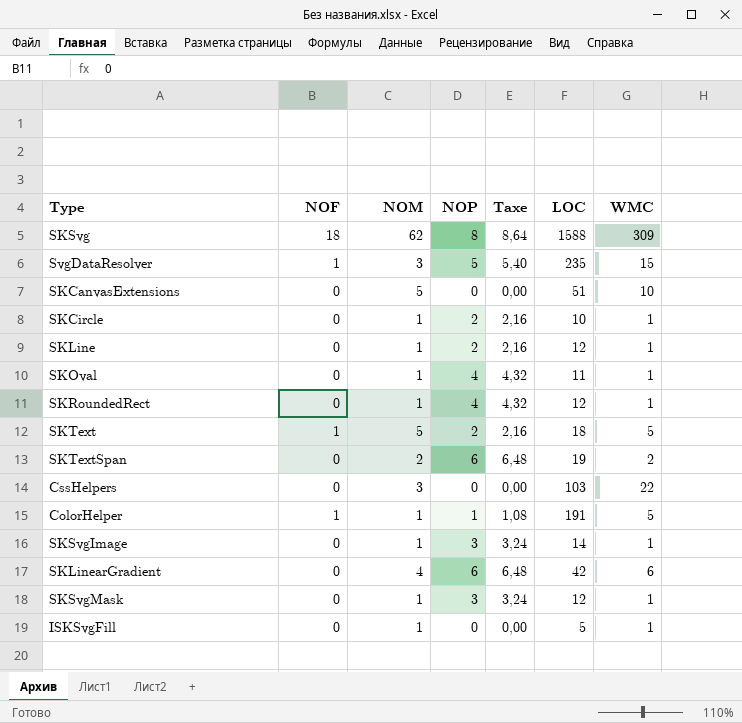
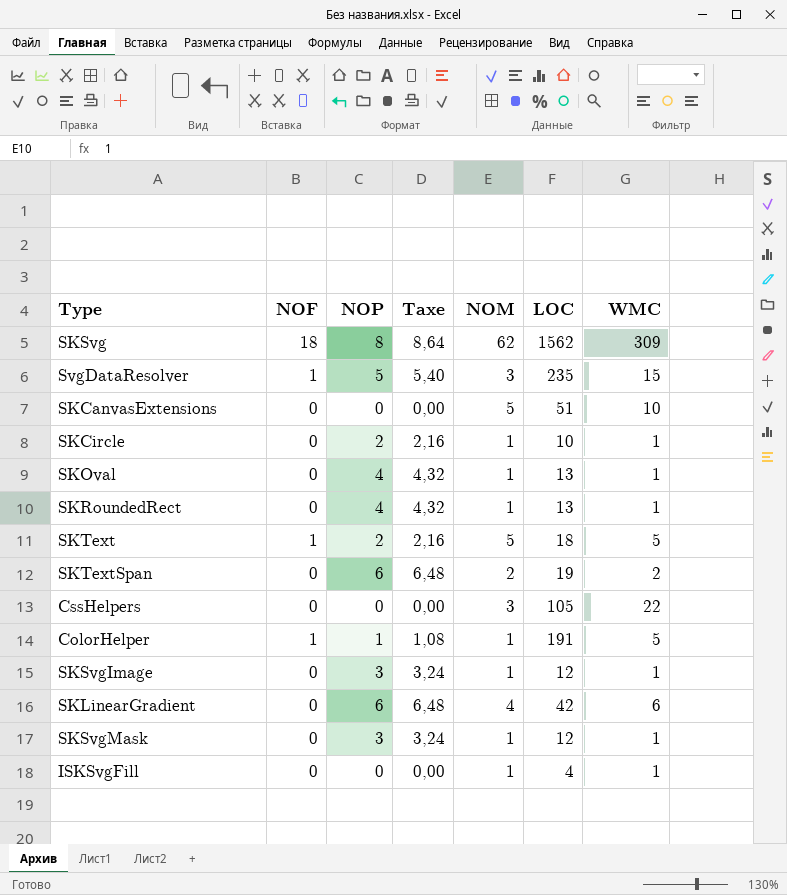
column NOM | position: 3 -> 5
row SKLine: 0 | 1 | 2 | 2,16 | 12 | 1 -> none
SKSvg | LOC: 1588 -> 1562
SKOval | LOC: 11 -> 13
SKRoundedRect | LOC: 12 -> 13
CssHelpers | LOC: 103 -> 105
SKSvgImage | LOC: 14 -> 12
ISKSvgFill | LOC: 5 -> 4

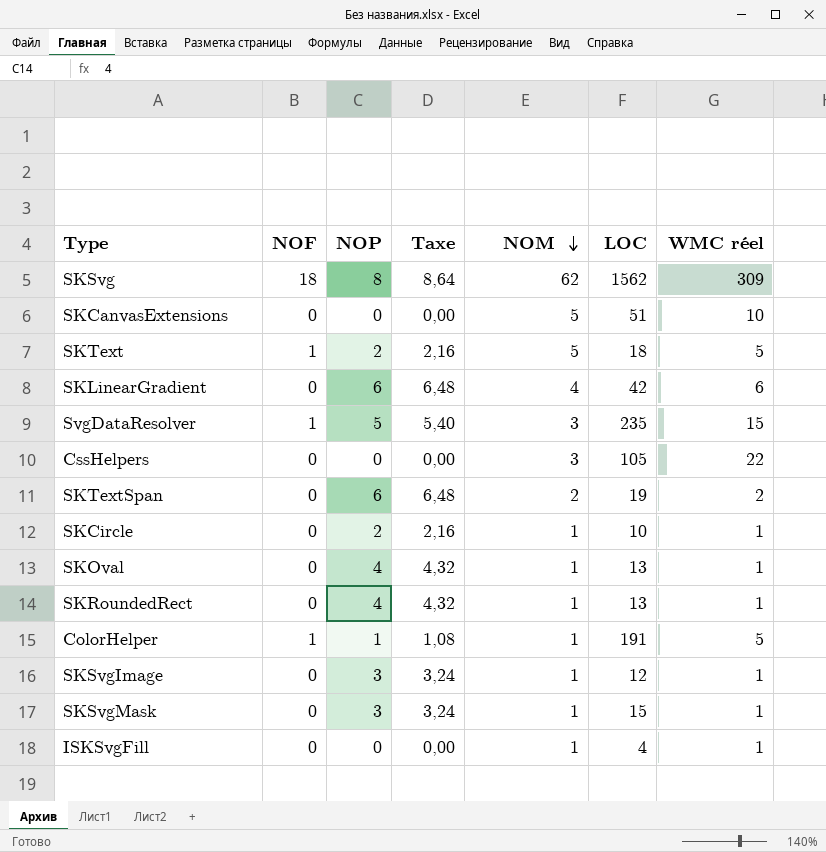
row order: none -> NOM descending
column name: WMC -> WMC réel
SKSvgMask | LOC: 12 -> 15

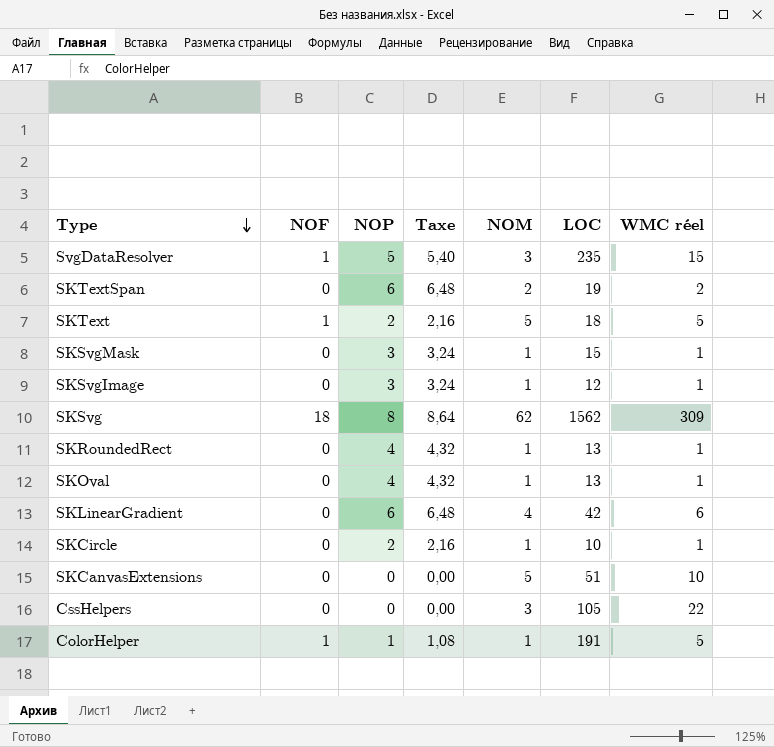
row order: NOM descending -> Type descending
row ISKSvgFill: 0 | 0 | 0,00 | 1 | 4 | 1 -> none

